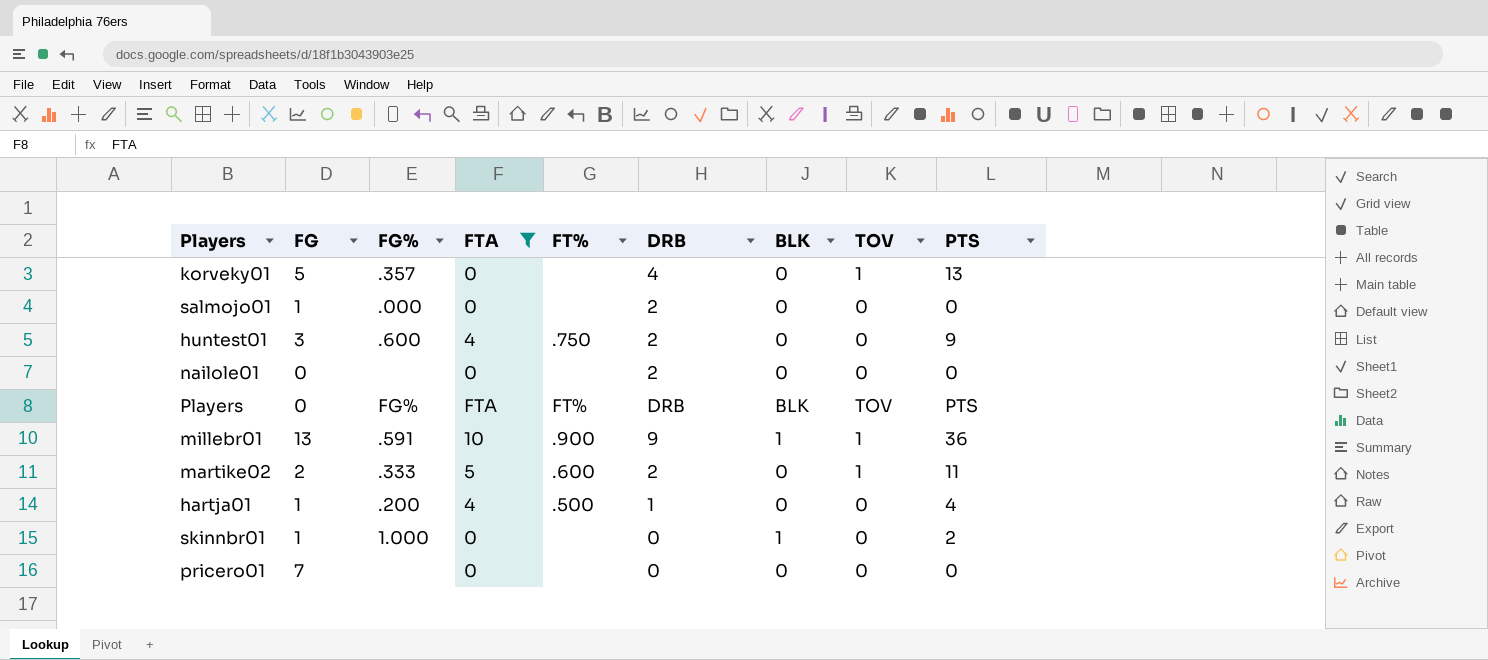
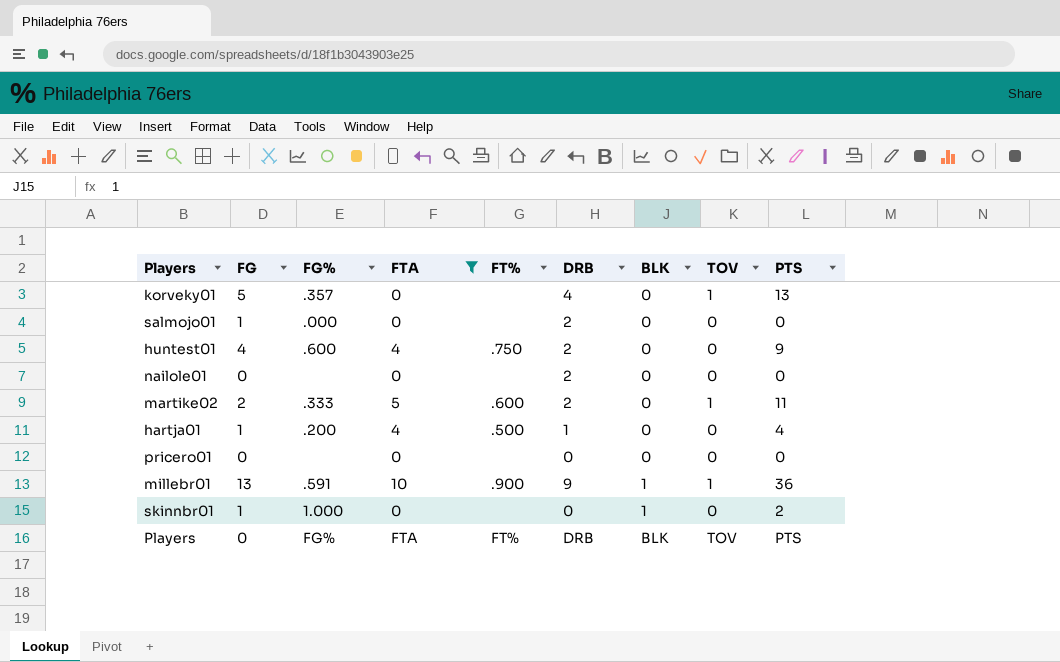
row order: none -> BLK ascending
huntest01 | FG: 3 -> 4
pricero01 | FG: 7 -> 0

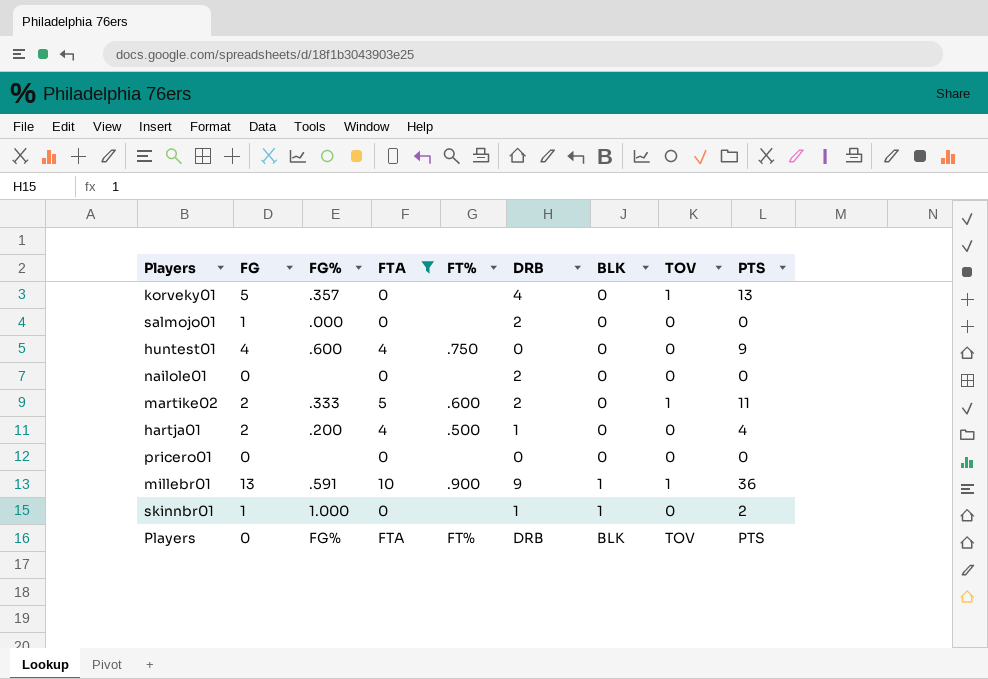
huntest01 | DRB: 2 -> 0
hartja01 | FG: 1 -> 2
skinnbr01 | DRB: 0 -> 1

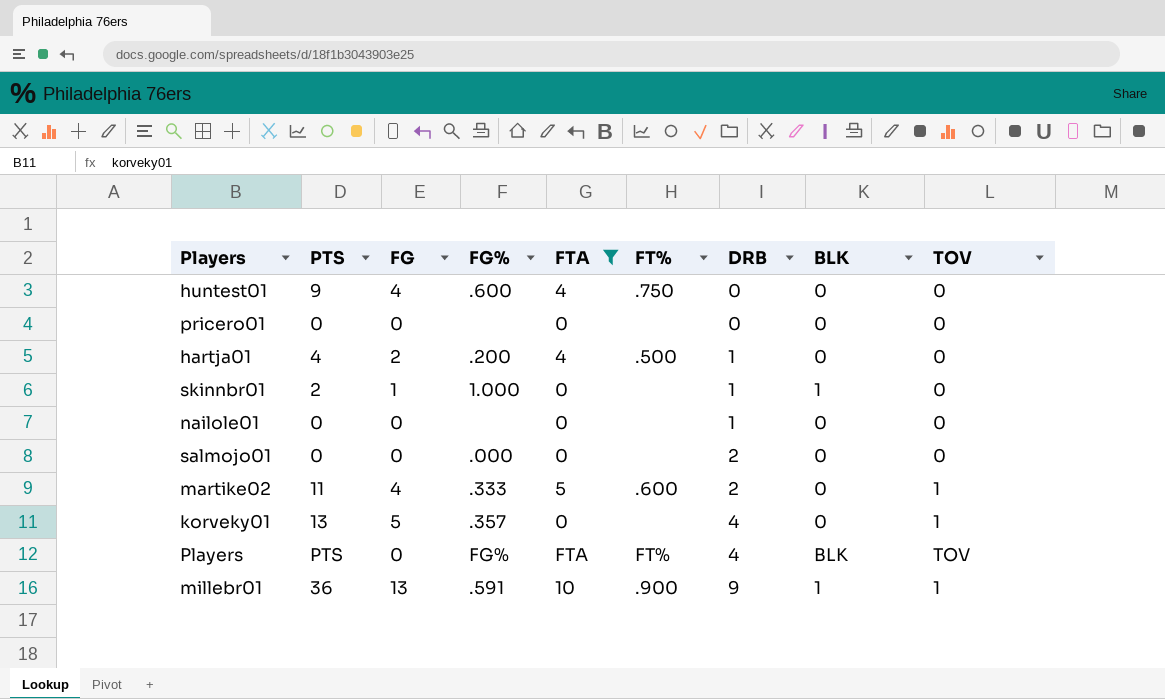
row order: BLK ascending -> DRB ascending
column PTS | position: 9 -> 2
nailole01 | DRB: 2 -> 1
salmojo01 | FG: 1 -> 0
martike02 | FG: 2 -> 4
Players | DRB: DRB -> 4

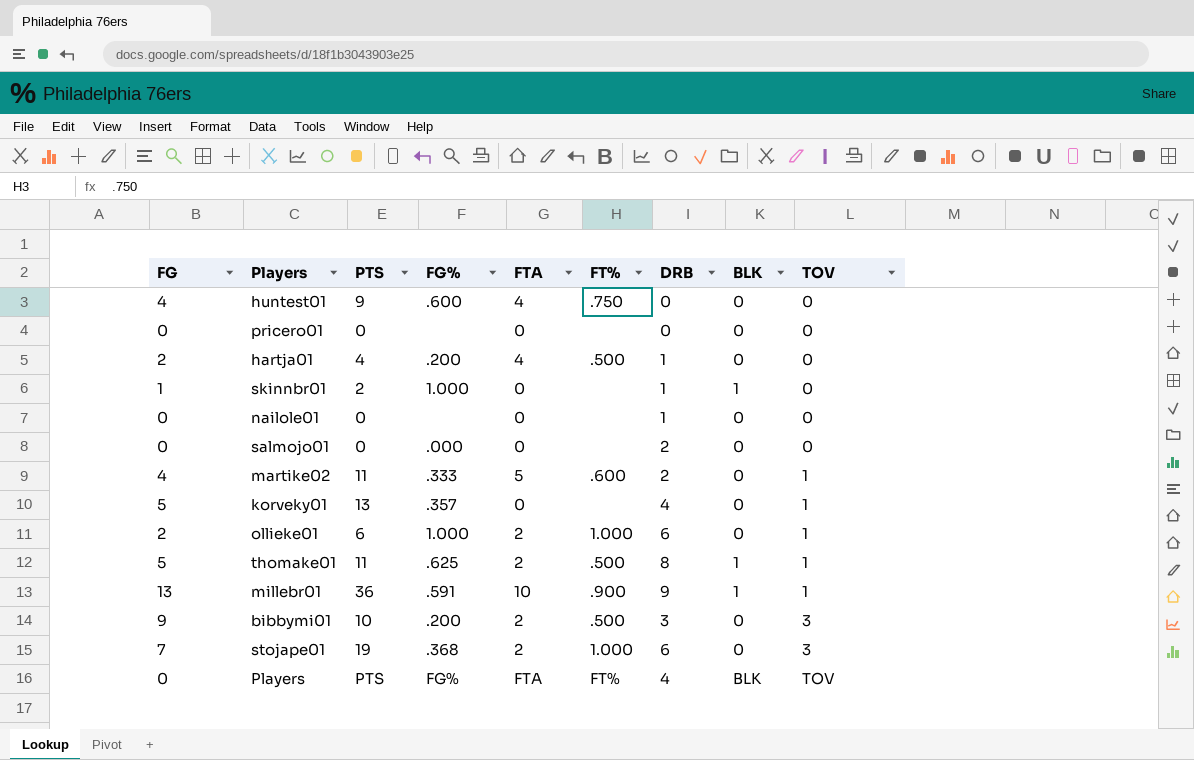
filter: FTA != 2 -> none
row order: DRB ascending -> TOV ascending
column FG | position: 3 -> 1

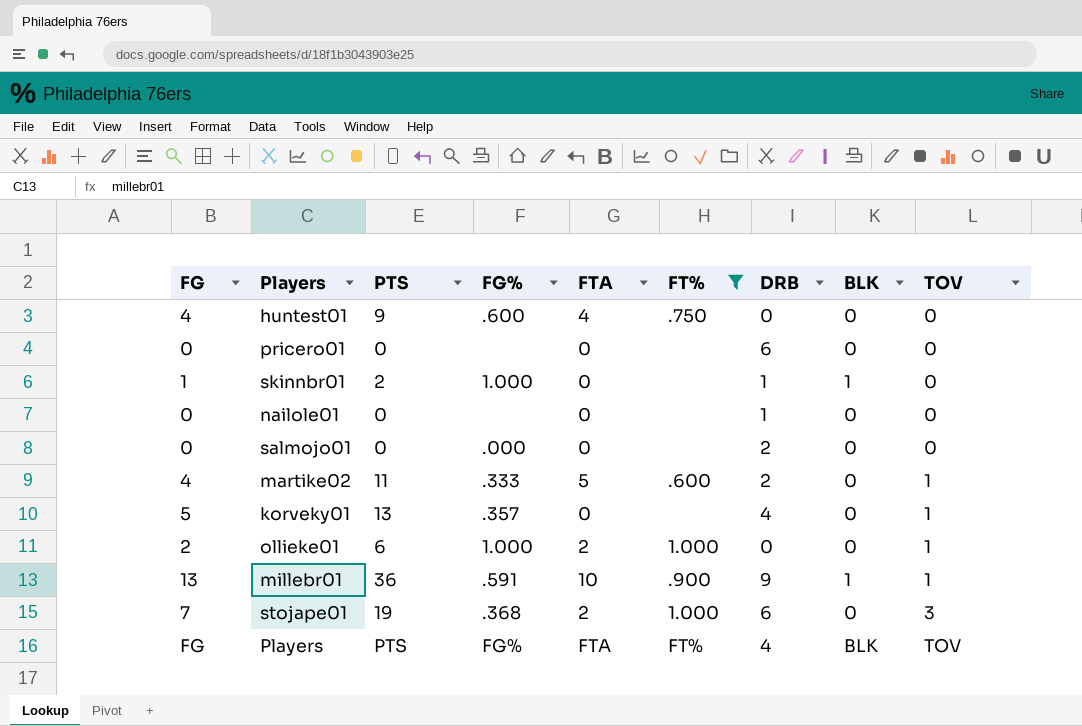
filter: none -> FT% != .500
pricero01 | DRB: 0 -> 6
ollieke01 | DRB: 6 -> 0
Players | FG: 0 -> FG

